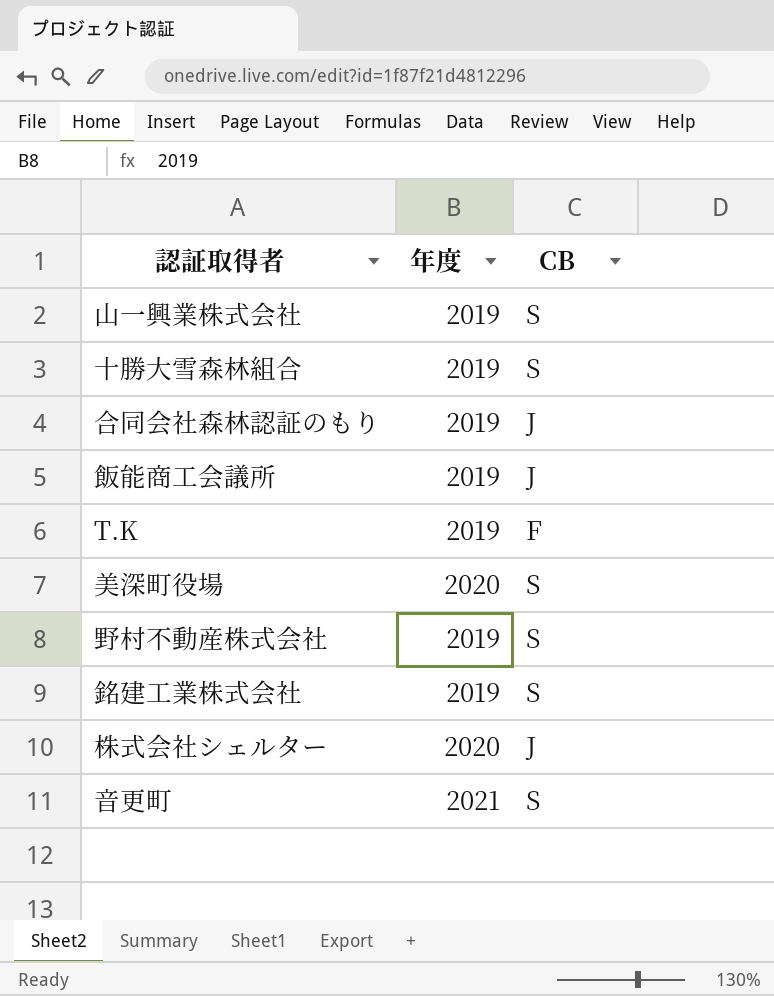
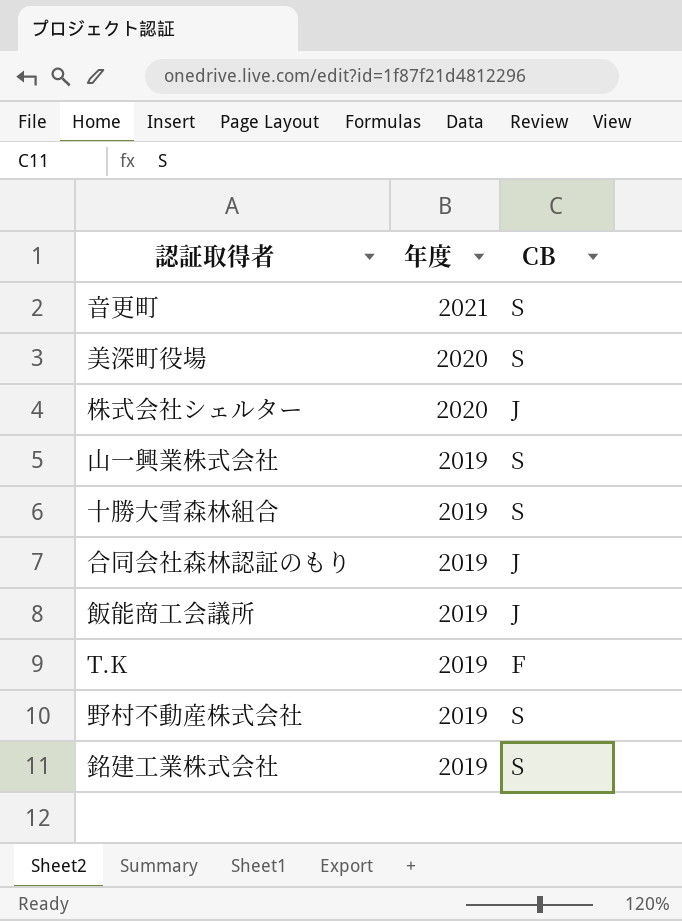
row order: none -> 年度 descending

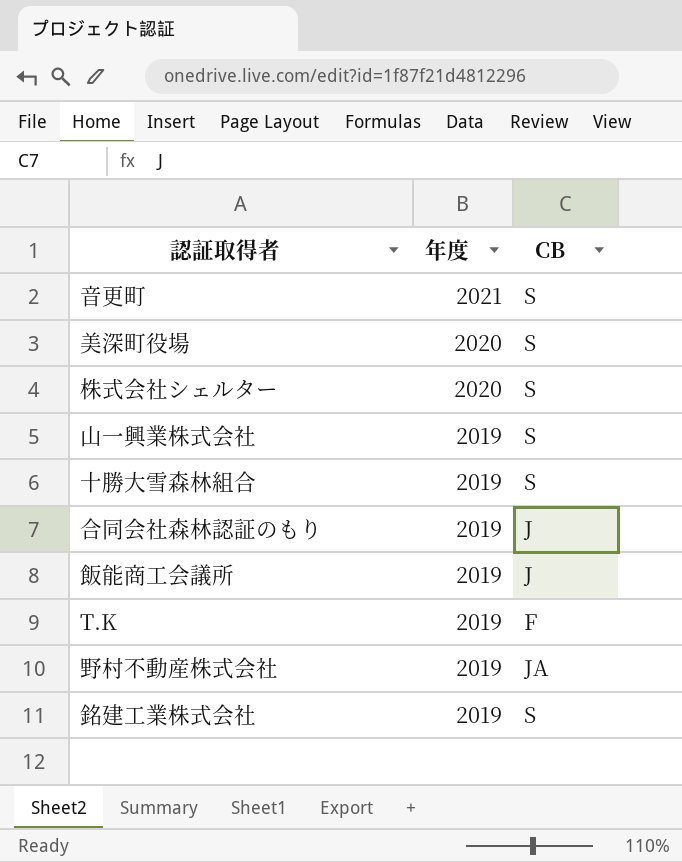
株式会社シェルター | CB: J -> S
野村不動産株式会社 | CB: S -> JA

